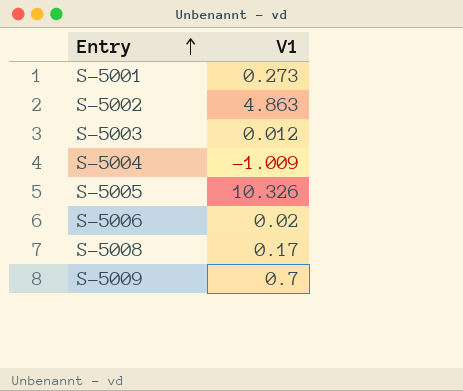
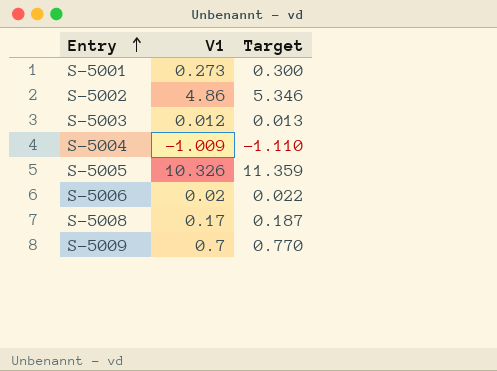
column Target | formula: none -> [V1] * 1.1
S-5002 | V1: 4.863 -> 4.86

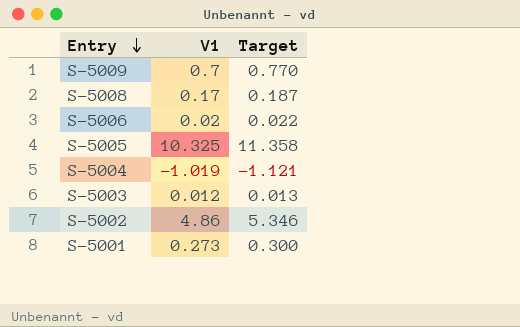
row order: Entry ascending -> Entry descending
S-5005 | V1: 10.326 -> 10.325
S-5005 | Target: 11.359 -> 11.358
S-5004 | V1: -1.009 -> -1.019
S-5004 | Target: -1.110 -> -1.121

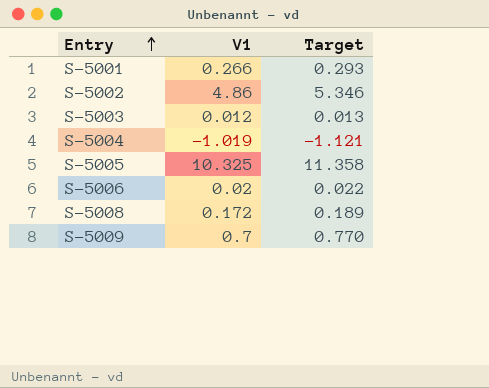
row order: Entry descending -> Entry ascending
S-5001 | V1: 0.273 -> 0.266
S-5001 | Target: 0.300 -> 0.293
S-5008 | V1: 0.17 -> 0.172
S-5008 | Target: 0.187 -> 0.189

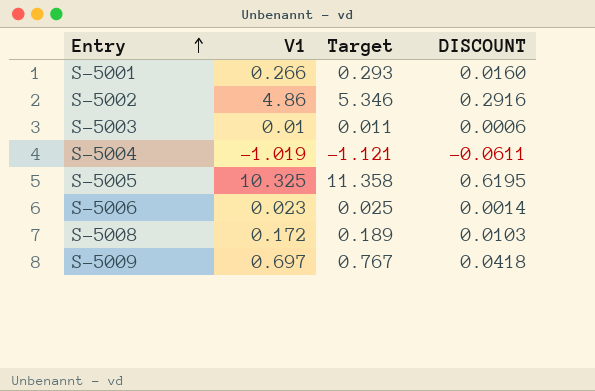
column DISCOUNT | formula: none -> [V1] * 0.06
S-5003 | V1: 0.012 -> 0.01
S-5003 | Target: 0.013 -> 0.011
S-5006 | V1: 0.02 -> 0.023
S-5006 | Target: 0.022 -> 0.025
S-5009 | V1: 0.7 -> 0.697
S-5009 | Target: 0.770 -> 0.767

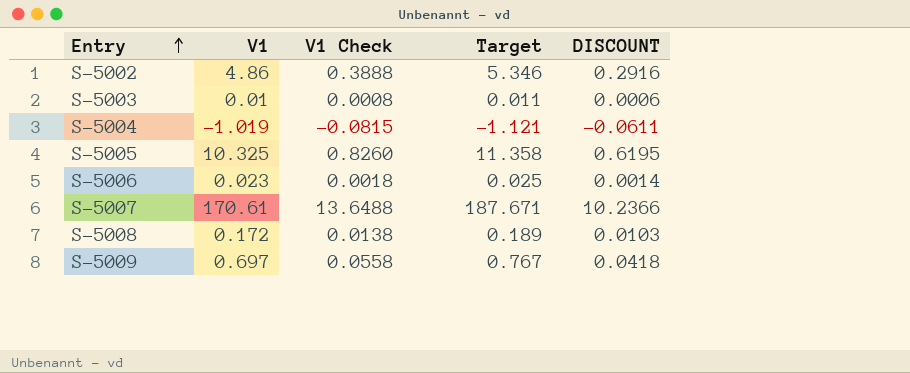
column V1 Check | formula: none -> [V1] * 0.08
row S-5001: 0.266 | 0.293 | 0.0160 -> none
row S-5007: none -> 170.61 | 13.6488 | 187.671 | 10.2366

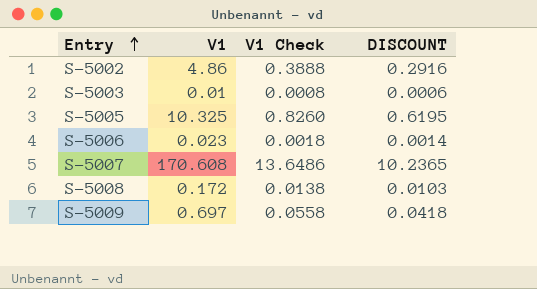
column Target | formula: [V1] * 1.1 -> none
row S-5004: -1.019 | -0.0815 | -1.121 | -0.0611 -> none
S-5007 | V1: 170.61 -> 170.608
S-5007 | V1 Check: 13.6488 -> 13.6486
S-5007 | DISCOUNT: 10.2366 -> 10.2365

